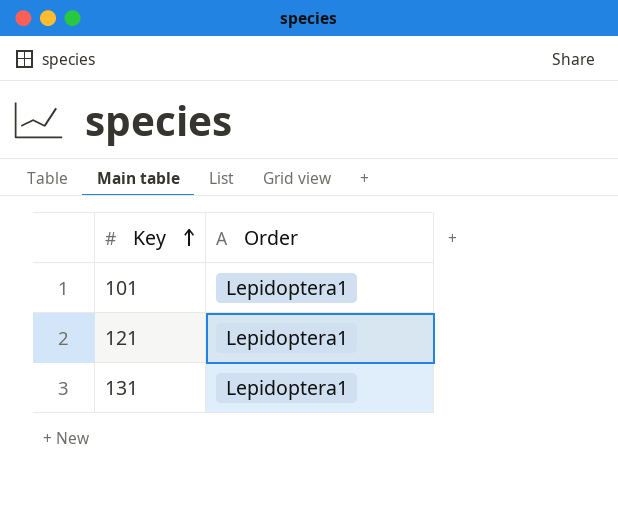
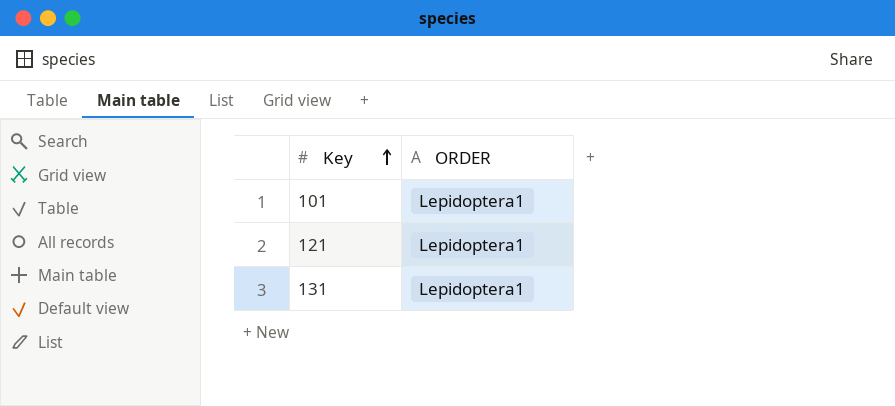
column name: Order -> ORDER

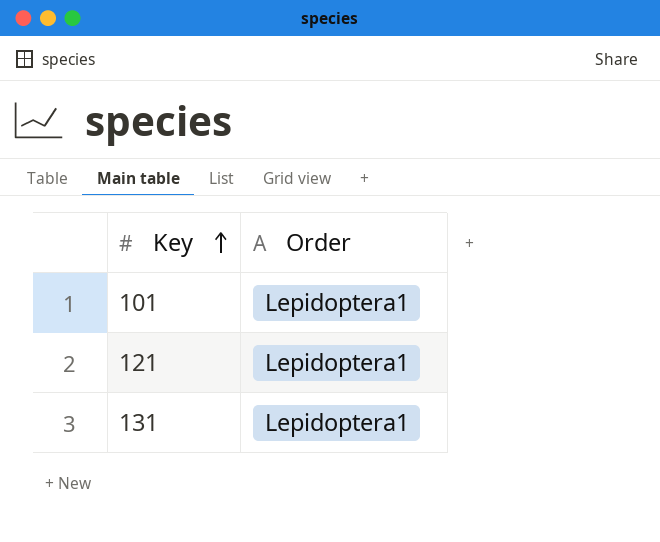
column name: ORDER -> Order

